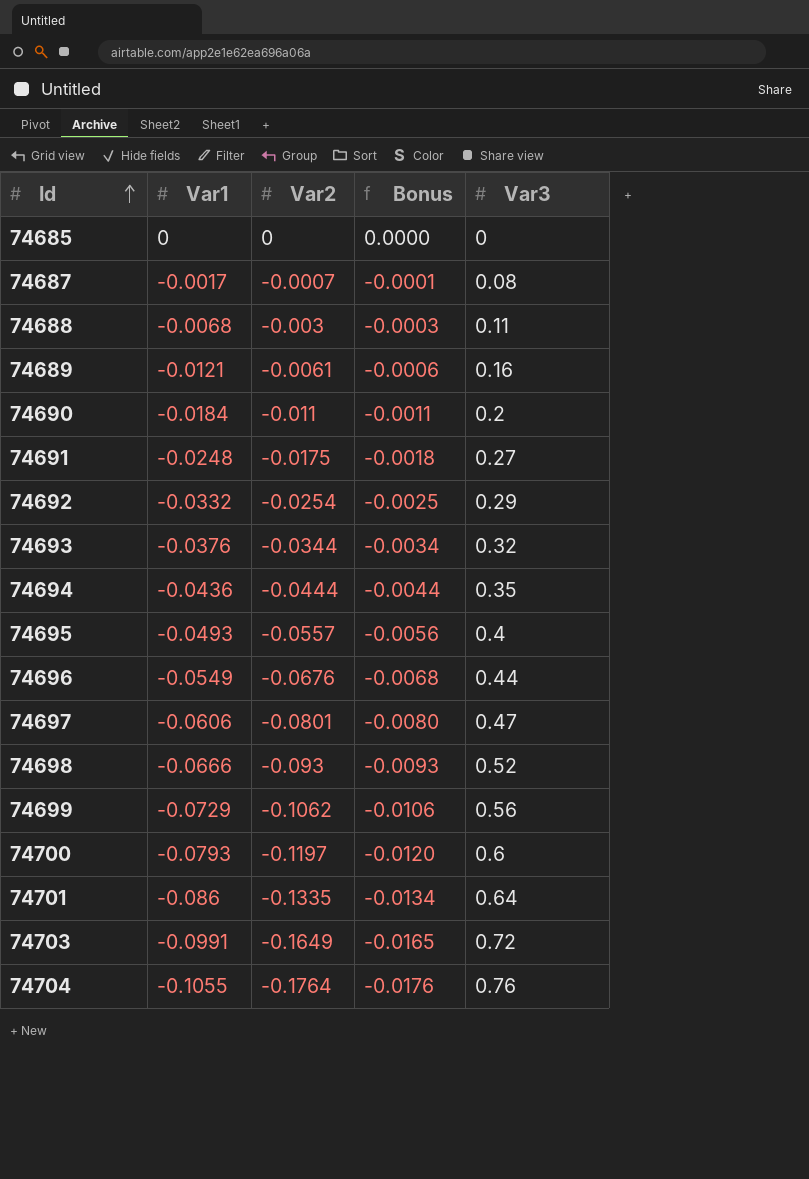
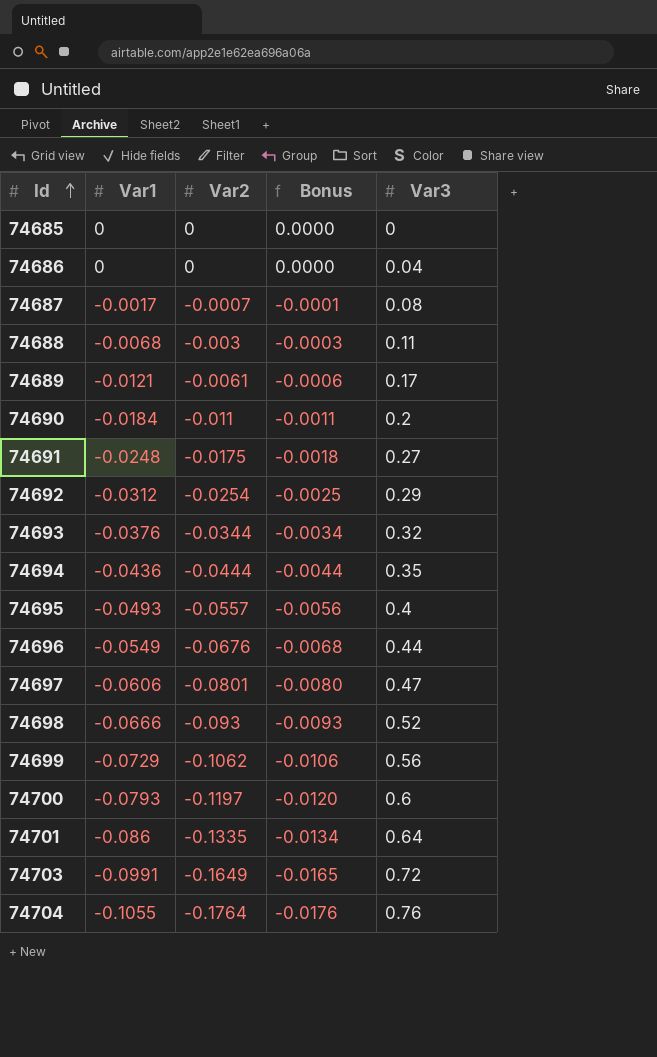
row 74686: none -> 0 | 0 | 0.0000 | 0.04
74689 | Var3: 0.16 -> 0.17
74692 | Var1: -0.0332 -> -0.0312

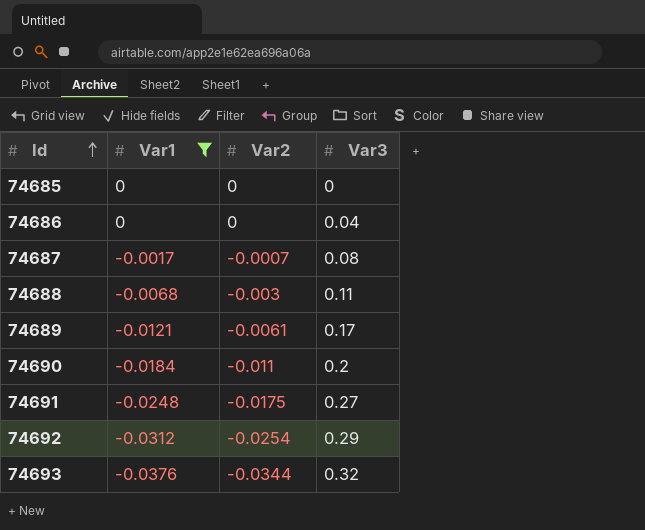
filter: none -> Var1 >= -0.0376
column Bonus | formula: [Var2] * 0.1 -> none

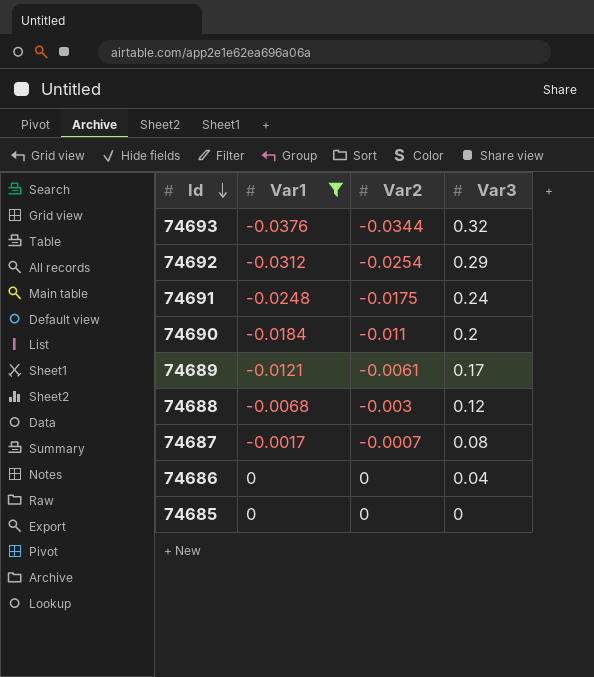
row order: Id ascending -> Id descending
74691 | Var3: 0.27 -> 0.24
74688 | Var3: 0.11 -> 0.12

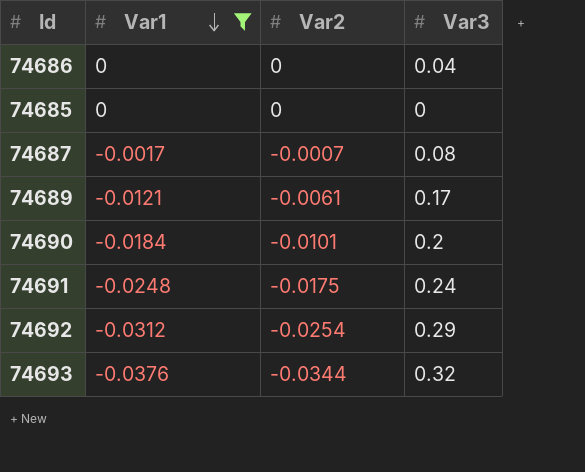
row order: Id descending -> Var1 descending
row 74688: -0.0068 | -0.003 | 0.12 -> none
74690 | Var2: -0.011 -> -0.0101

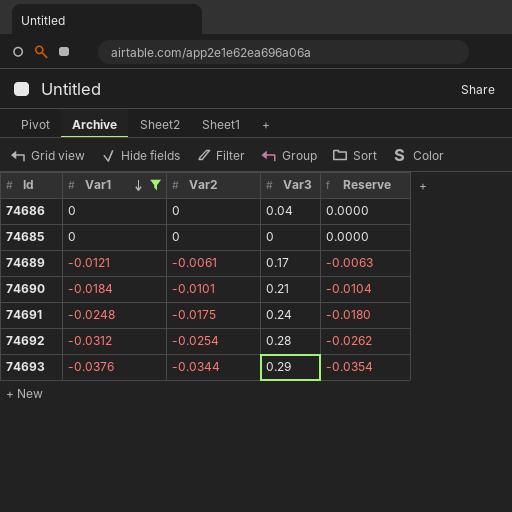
column Reserve | formula: none -> [Var2] * 1.03
row 74687: -0.0017 | -0.0007 | 0.08 -> none
74690 | Var3: 0.2 -> 0.21
74692 | Var3: 0.29 -> 0.28
74693 | Var3: 0.32 -> 0.29

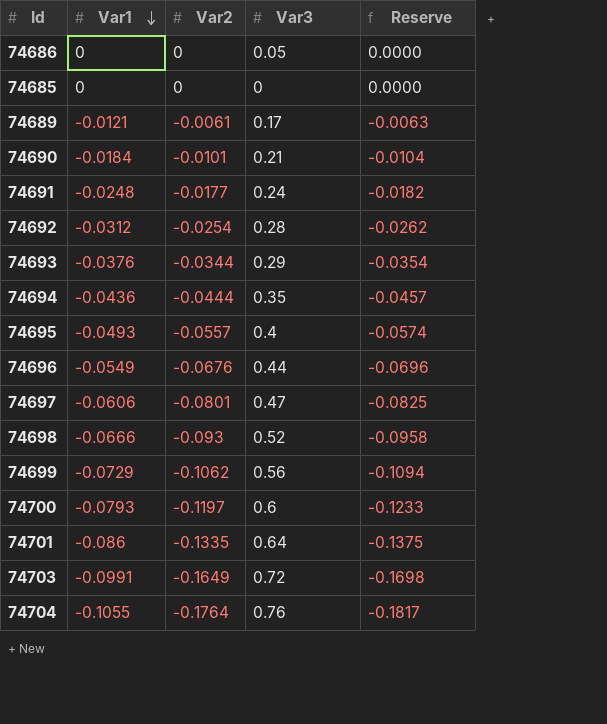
filter: Var1 >= -0.0376 -> none
74686 | Var3: 0.04 -> 0.05
74691 | Var2: -0.0175 -> -0.0177
74691 | Reserve: -0.0180 -> -0.0182

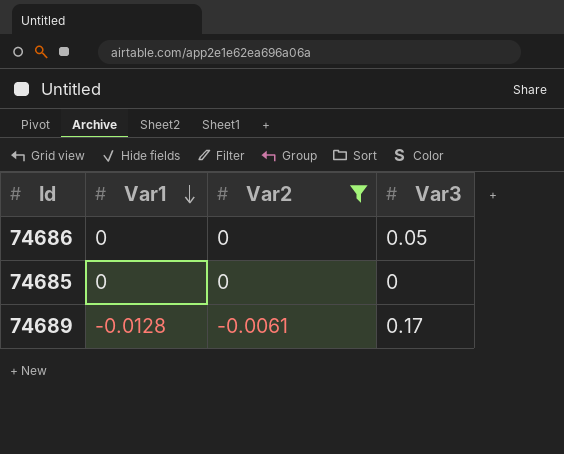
filter: none -> Var2 >= -0.0061
column Reserve | formula: [Var2] * 1.03 -> none
74689 | Var1: -0.0121 -> -0.0128

